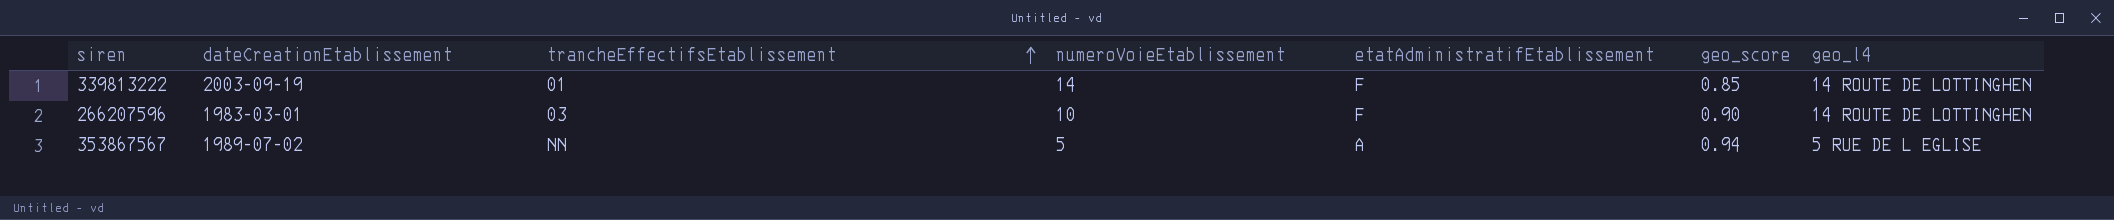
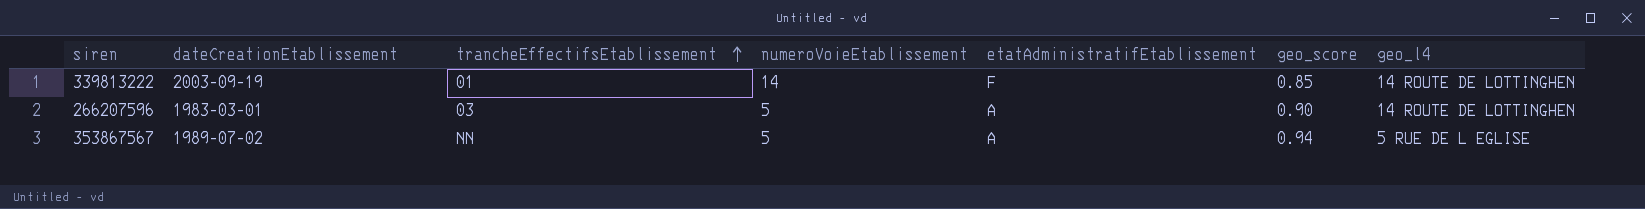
266207596 | numeroVoieEtablissement: 10 -> 5
266207596 | etatAdministratifEtablissement: F -> A

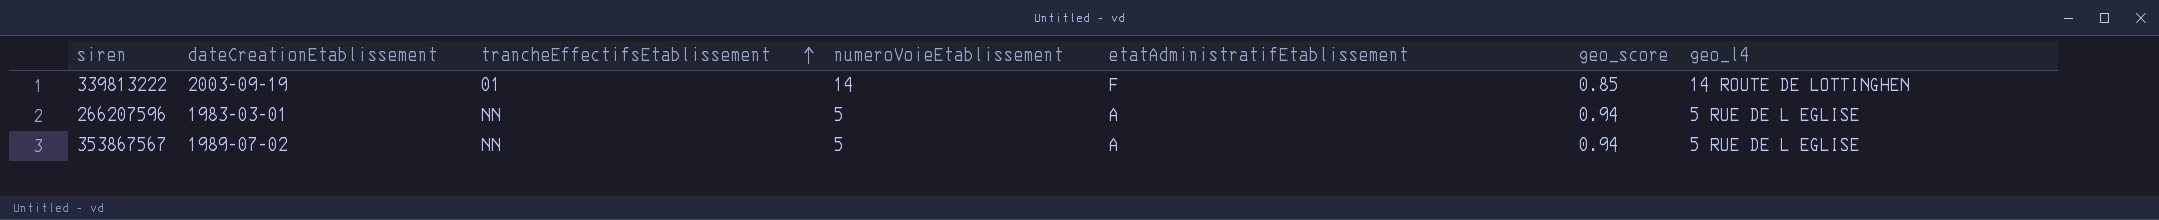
266207596 | trancheEffectifsEtablissement: 03 -> NN
266207596 | geo_score: 0.90 -> 0.94
266207596 | geo_l4: 14 ROUTE DE LOTTINGHEN -> 5 RUE DE L EGLISE

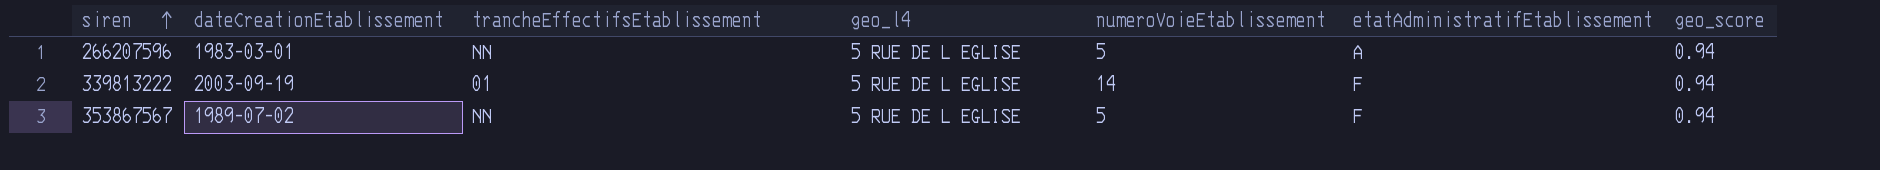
row order: trancheEffectifsEtablissement ascending -> siren ascending
column geo_l4 | position: 7 -> 4
339813222 | geo_l4: 14 ROUTE DE LOTTINGHEN -> 5 RUE DE L EGLISE
339813222 | geo_score: 0.85 -> 0.94
353867567 | etatAdministratifEtablissement: A -> F

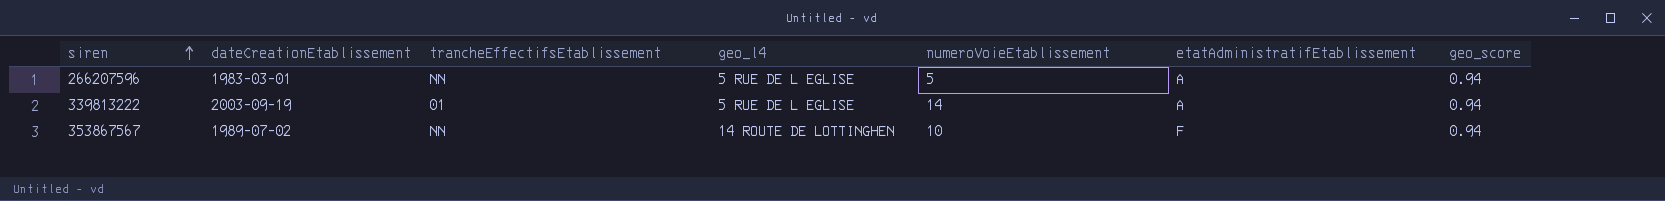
339813222 | etatAdministratifEtablissement: F -> A
353867567 | geo_l4: 5 RUE DE L EGLISE -> 14 ROUTE DE LOTTINGHEN
353867567 | numeroVoieEtablissement: 5 -> 10

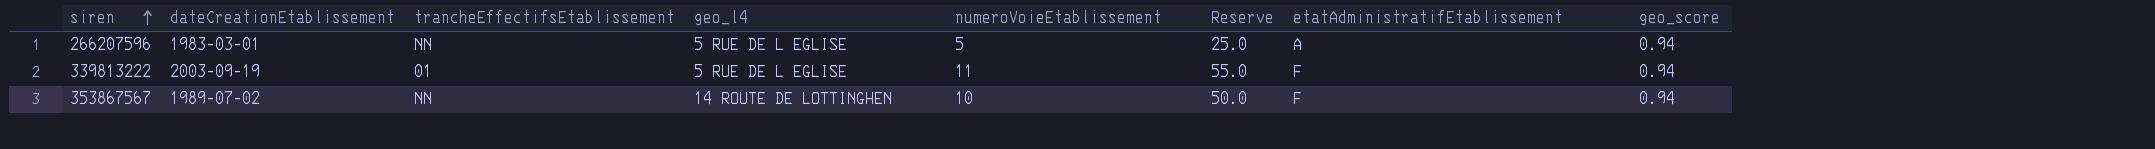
column Reserve | formula: none -> [numeroVoieEtablissement] * 5
339813222 | numeroVoieEtablissement: 14 -> 11
339813222 | etatAdministratifEtablissement: A -> F

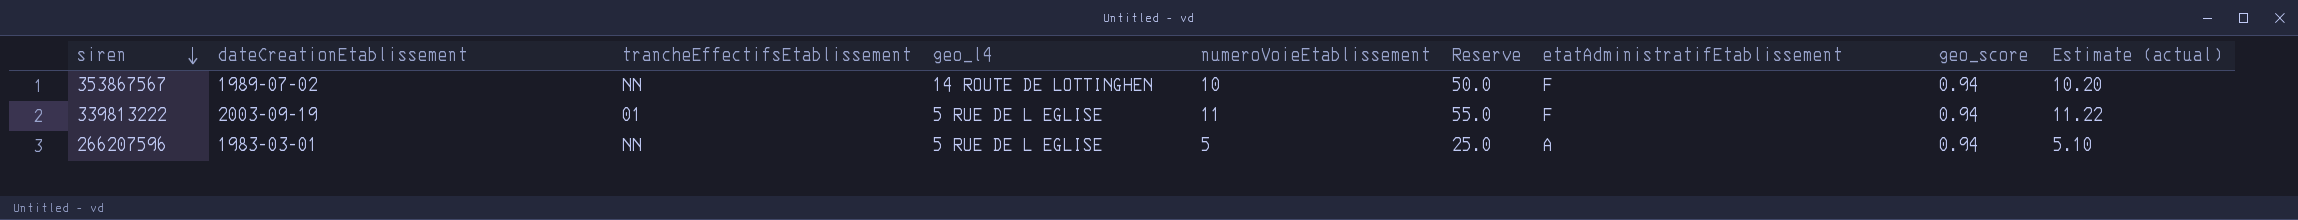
row order: siren ascending -> siren descending
column Estimate (actual) | formula: none -> [numeroVoieEtablissement] * 1.02

